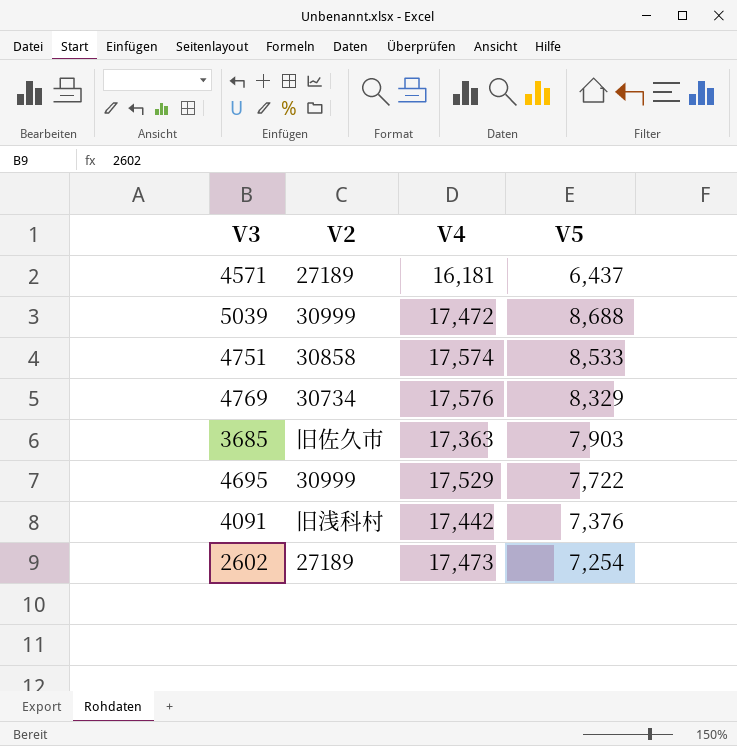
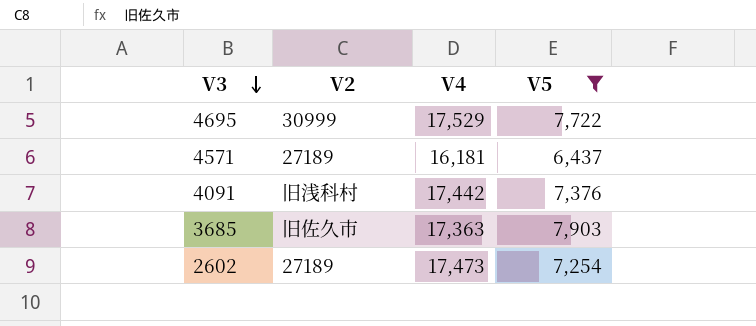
filter: none -> V5 <= 7,903
row order: none -> V3 descending

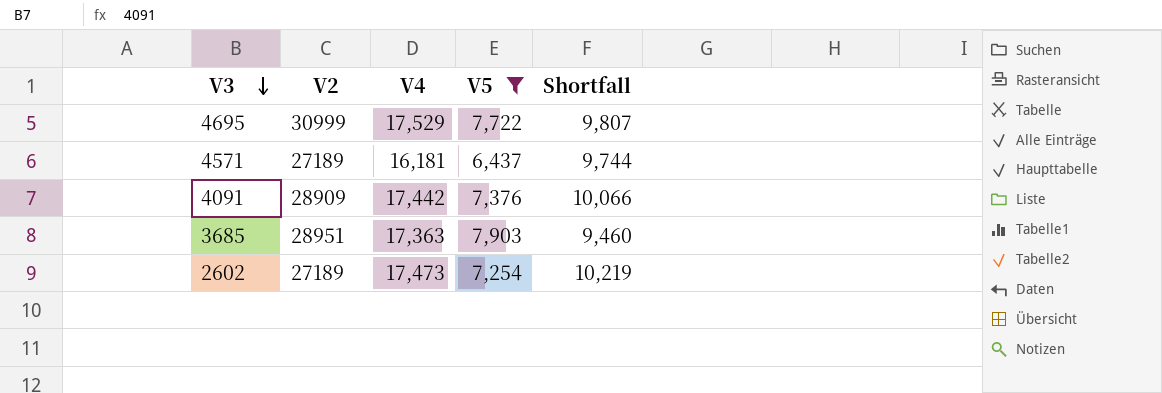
column Shortfall | formula: none -> [V4] - [V5]
4091 | V2: 旧浅科村 -> 28909
3685 | V2: 旧佐久市 -> 28951

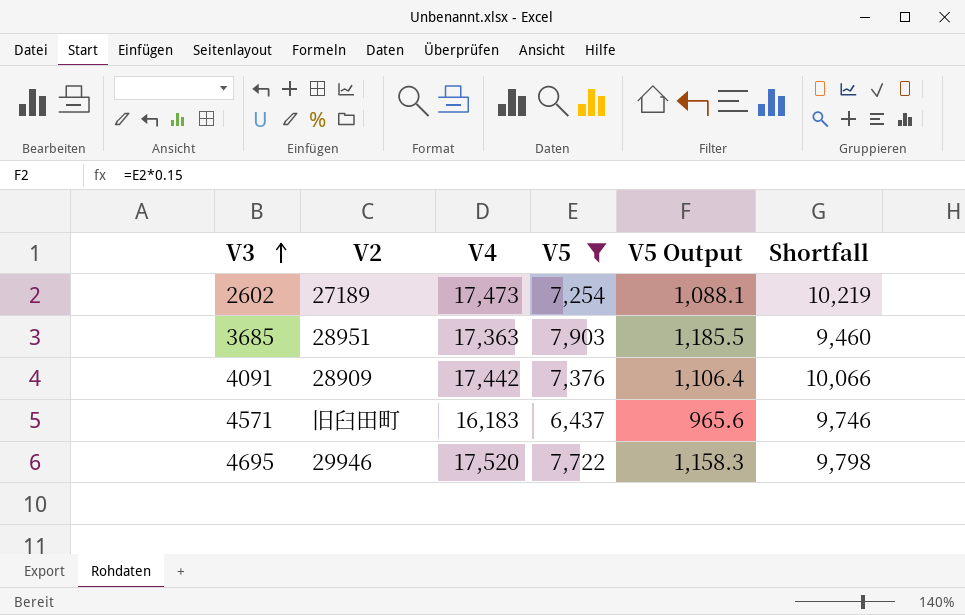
row order: V3 descending -> V3 ascending
column V5 Output | formula: none -> [V5] * 0.15
4571 | V2: 27189 -> 旧臼田町
4571 | V4: 16,181 -> 16,183
4571 | Shortfall: 9,744 -> 9,746
4695 | V2: 30999 -> 29946
4695 | V4: 17,529 -> 17,520
4695 | Shortfall: 9,807 -> 9,798

